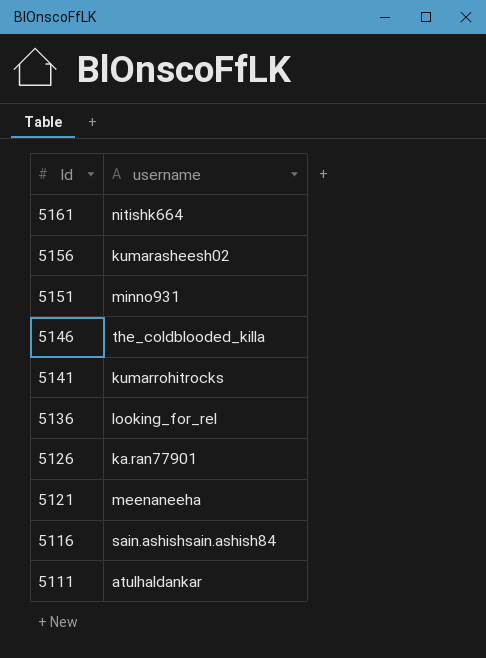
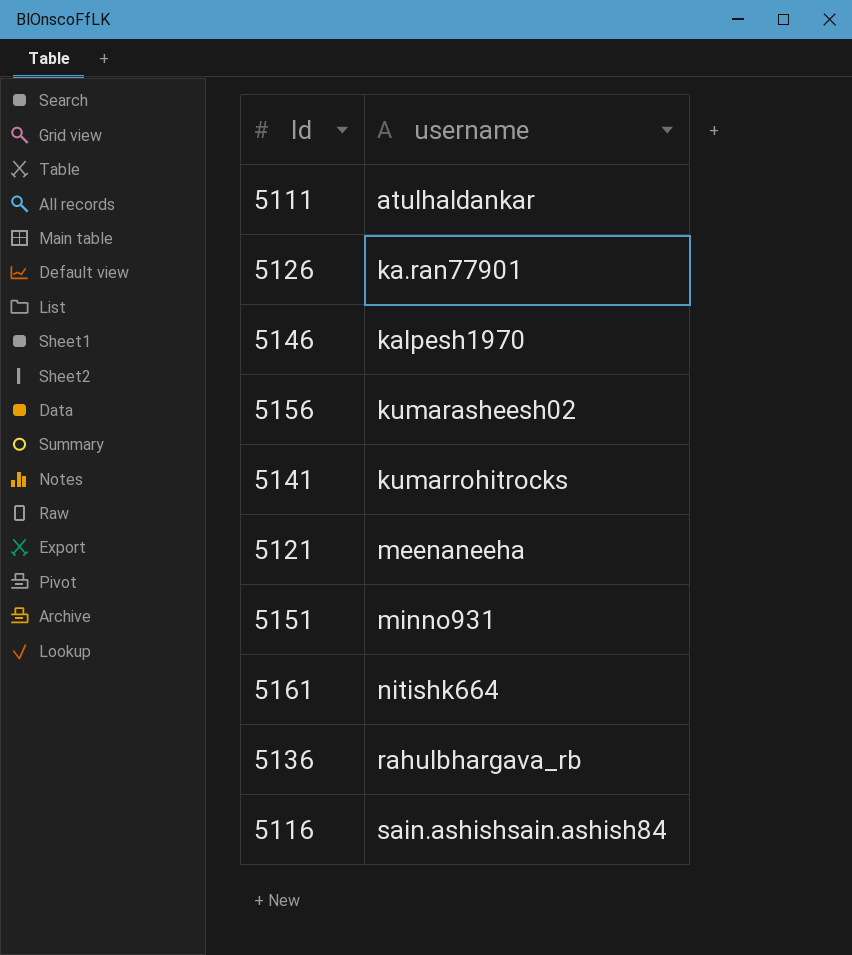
row order: Id descending -> username ascending
5146 | username: the_coldblooded_killa -> kalpesh1970
5136 | username: looking_for_rel -> rahulbhargava_rb

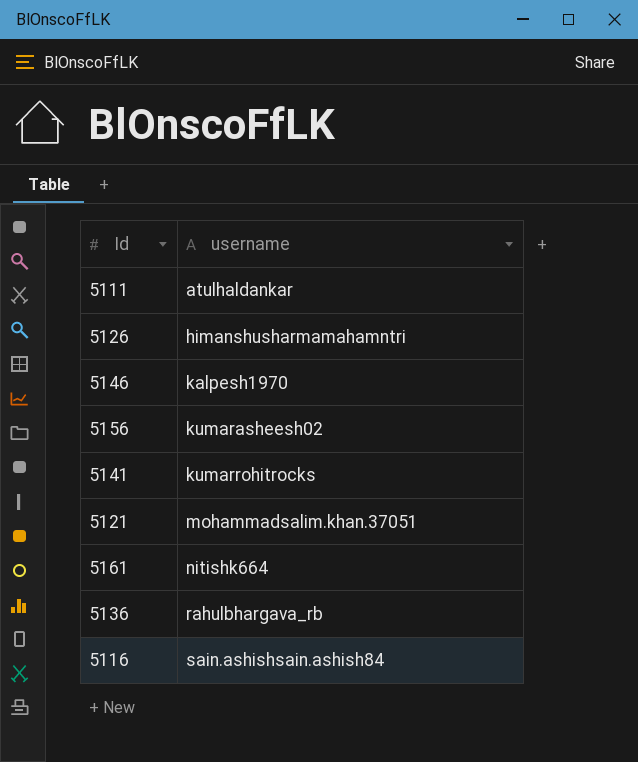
row 5151: minno931 -> none
5126 | username: ka.ran77901 -> himanshusharmamahamntri
5121 | username: meenaneeha -> mohammadsalim.khan.37051

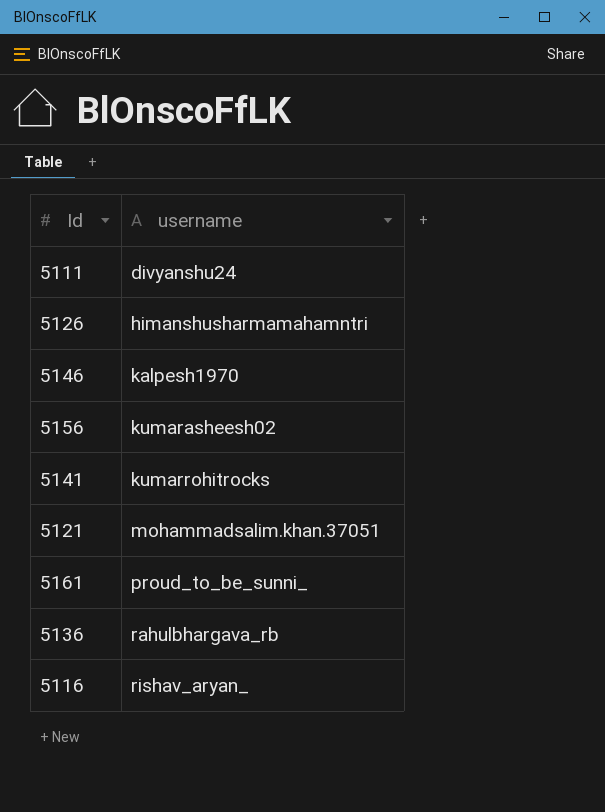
5111 | username: atulhaldankar -> divyanshu24
5161 | username: nitishk664 -> proud_to_be_sunni_
5116 | username: sain.ashishsain.ashish84 -> rishav_aryan_

